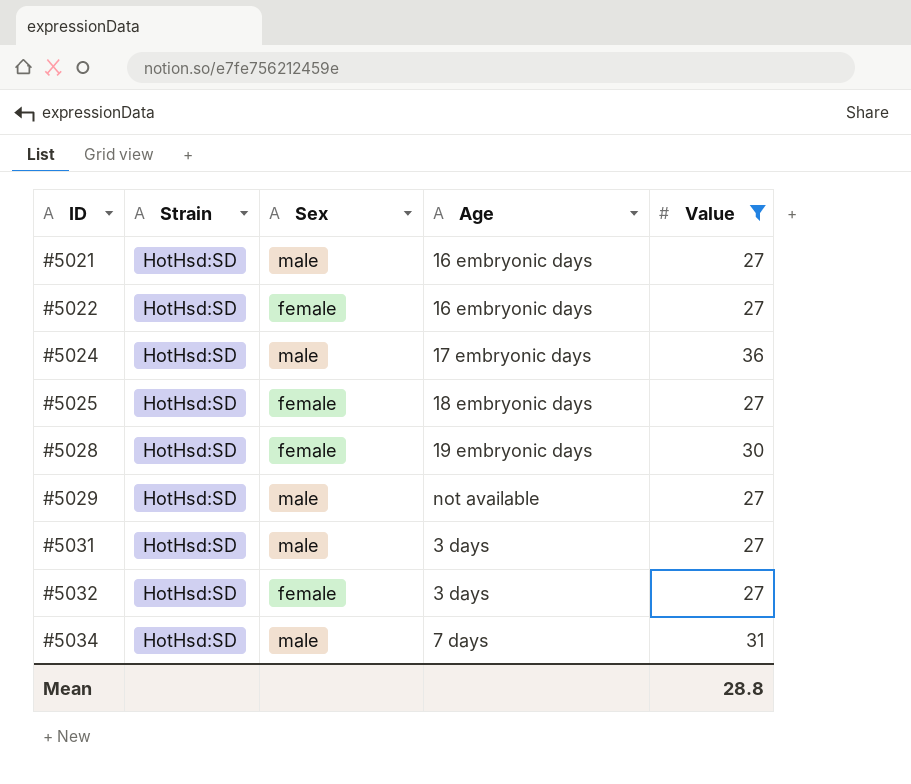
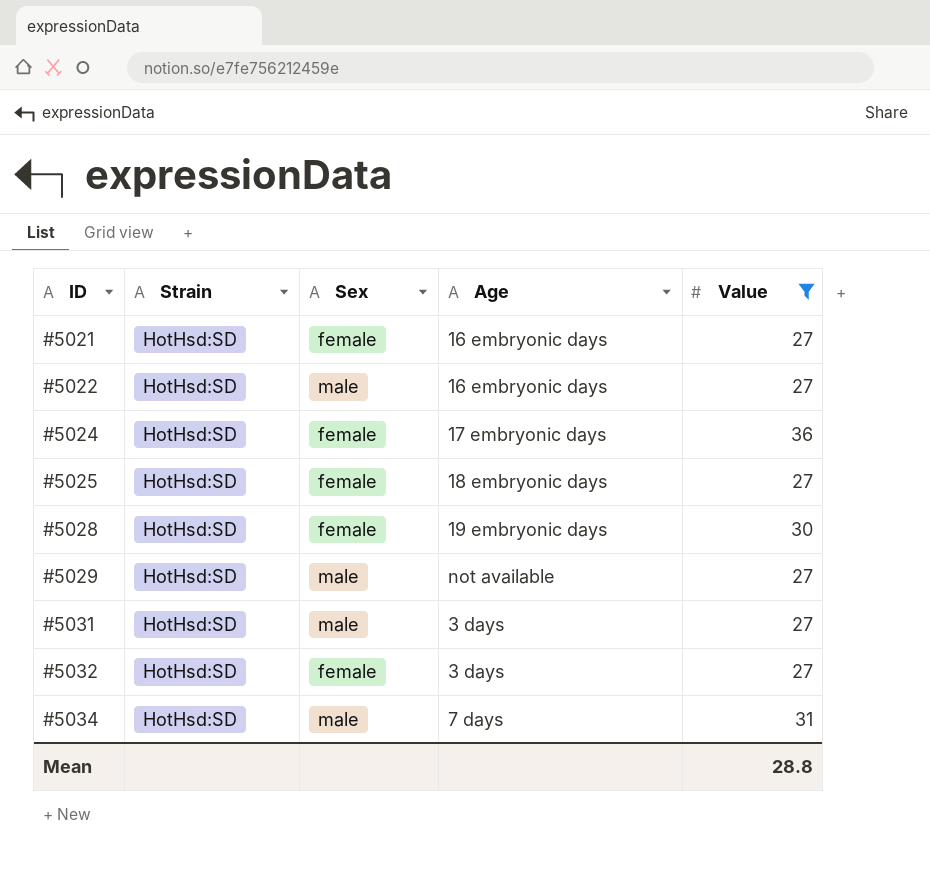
#5021 | Sex: male -> female
#5022 | Sex: female -> male
#5024 | Sex: male -> female

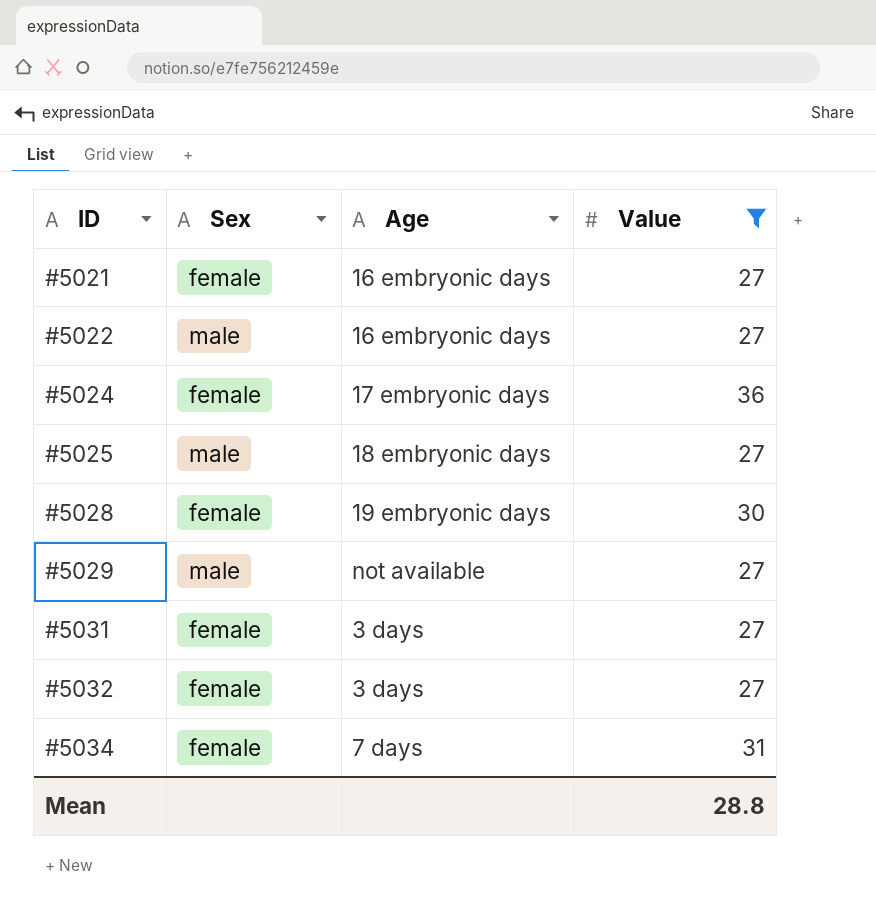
column Strain | position: 2 -> none
#5025 | Sex: female -> male
#5031 | Sex: male -> female
#5034 | Sex: male -> female

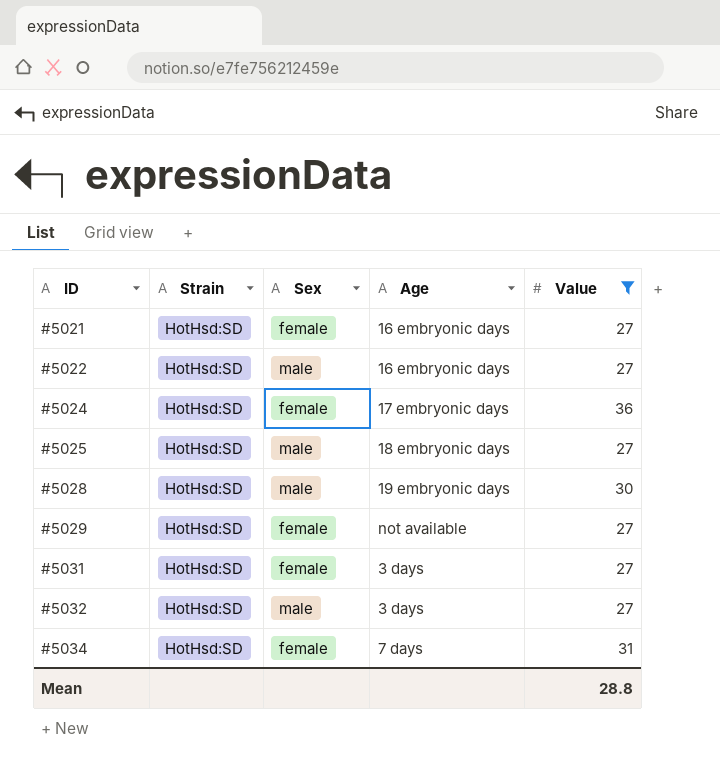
column Strain | position: none -> 2
#5028 | Sex: female -> male
#5029 | Sex: male -> female
#5032 | Sex: female -> male

